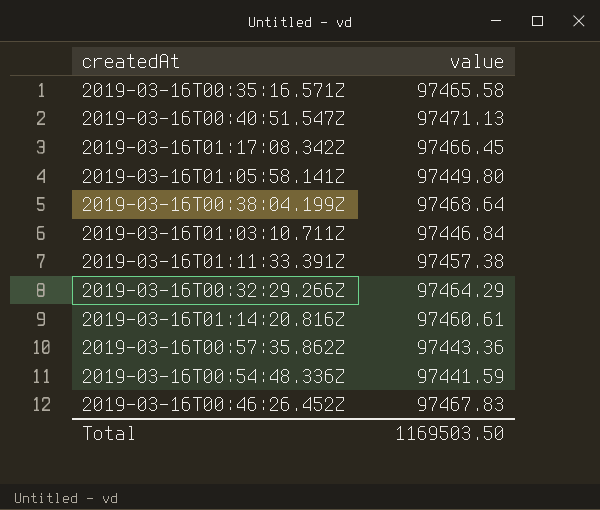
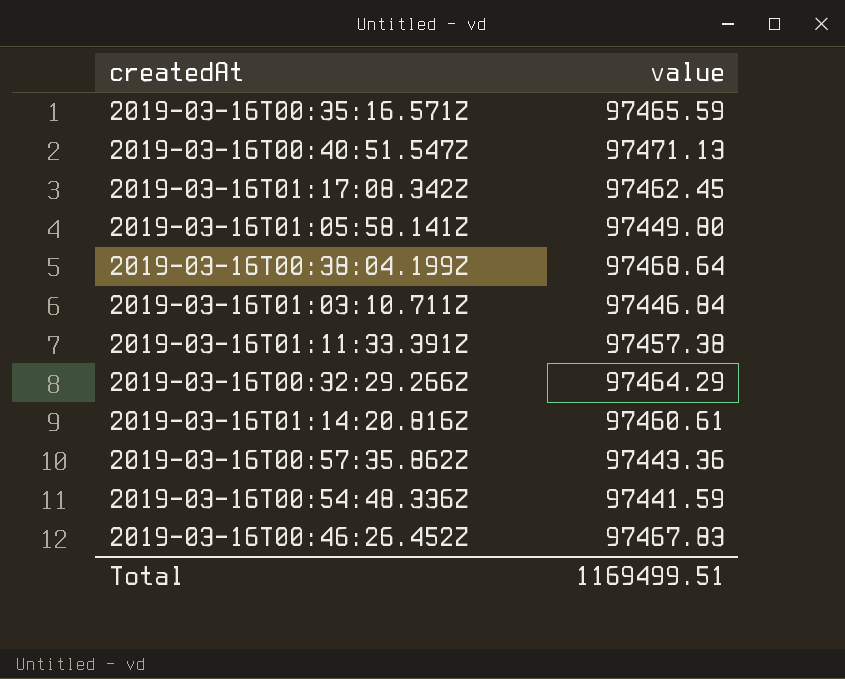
2019-03-16T00:35:16.571Z | value: 97465.58 -> 97465.59
2019-03-16T01:17:08.342Z | value: 97466.45 -> 97462.45
Total | value: 1169503.50 -> 1169499.51

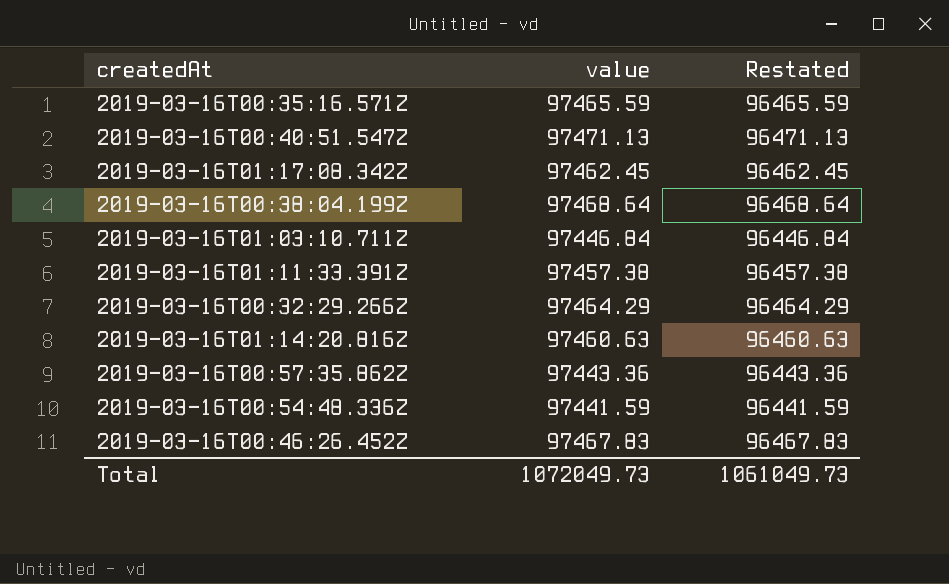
column Restated | formula: none -> [value] - 1000
row 2019-03-16T01:05:58.141Z: 97449.80 -> none
2019-03-16T01:14:20.816Z | value: 97460.61 -> 97460.63
Total | value: 1169499.51 -> 1072049.73

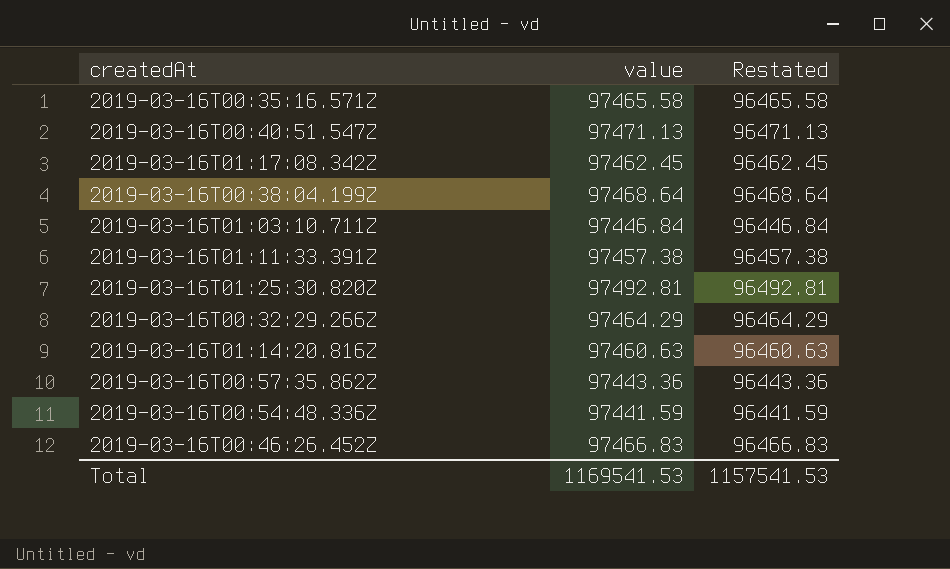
2019-03-16T00:35:16.571Z | value: 97465.59 -> 97465.58
2019-03-16T00:35:16.571Z | Restated: 96465.59 -> 96465.58
row 2019-03-16T01:25:30.820Z: none -> 97492.81 | 96492.81
2019-03-16T00:46:26.452Z | value: 97467.83 -> 97466.83
2019-03-16T00:46:26.452Z | Restated: 96467.83 -> 96466.83
Total | value: 1072049.73 -> 1169541.53
Total | Restated: 1061049.73 -> 1157541.53

